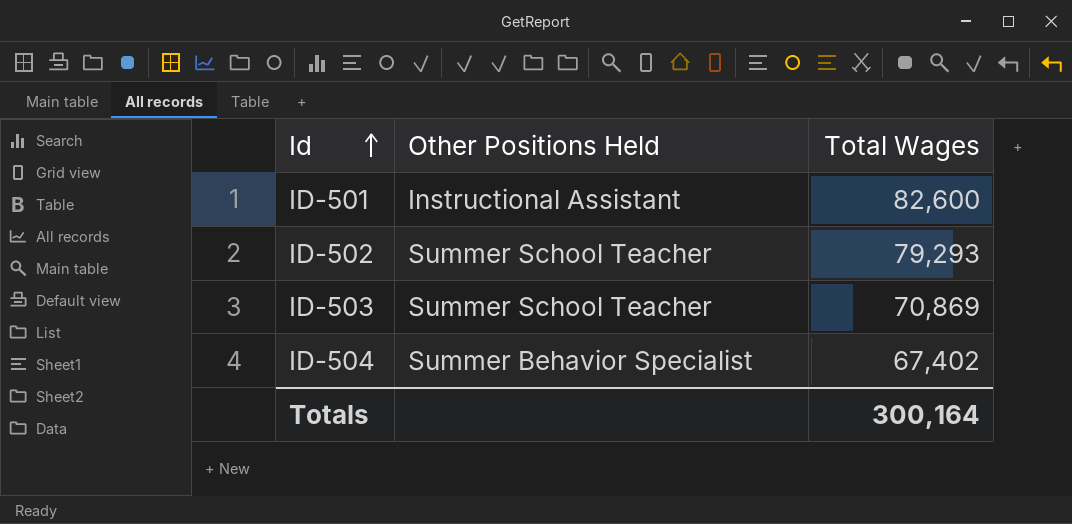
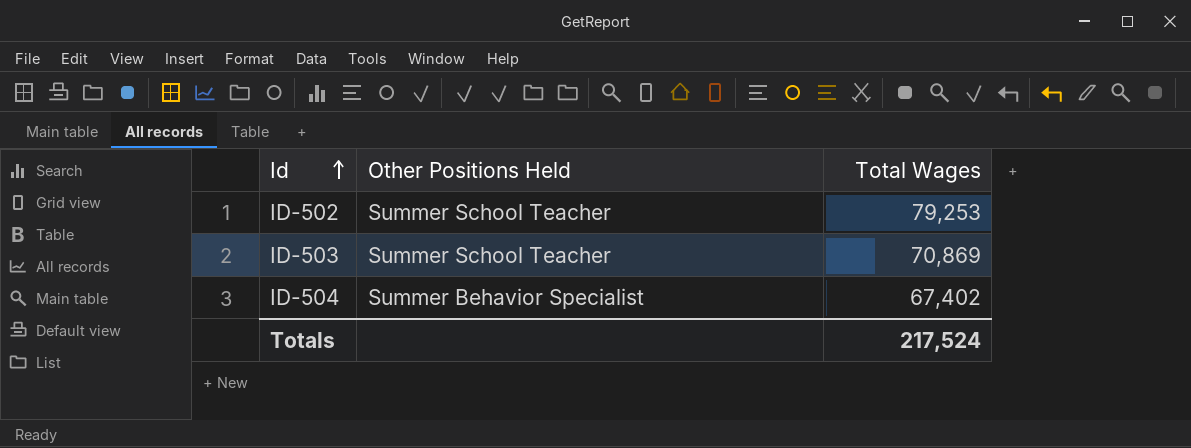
row ID-501: Instructional Assistant | 82,600 -> none
ID-502 | Total Wages: 79,293 -> 79,253
Totals | Total Wages: 300,164 -> 217,524

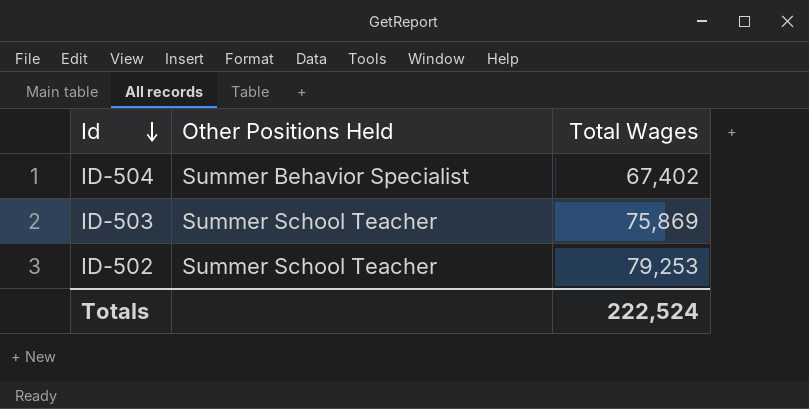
row order: Id ascending -> Id descending
ID-503 | Total Wages: 70,869 -> 75,869
Totals | Total Wages: 217,524 -> 222,524

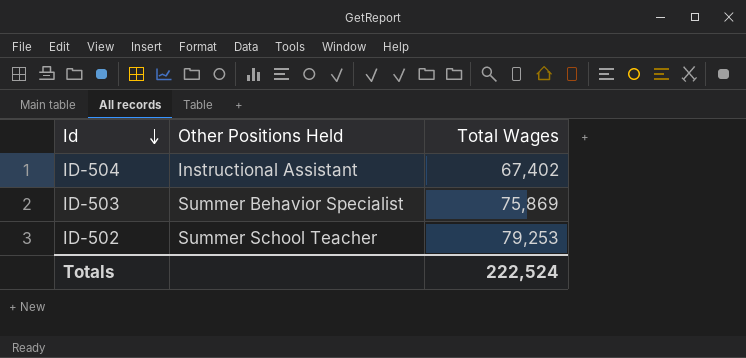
ID-504 | Other Positions Held: Summer Behavior Specialist -> Instructional Assistant
ID-503 | Other Positions Held: Summer School Teacher -> Summer Behavior Specialist

